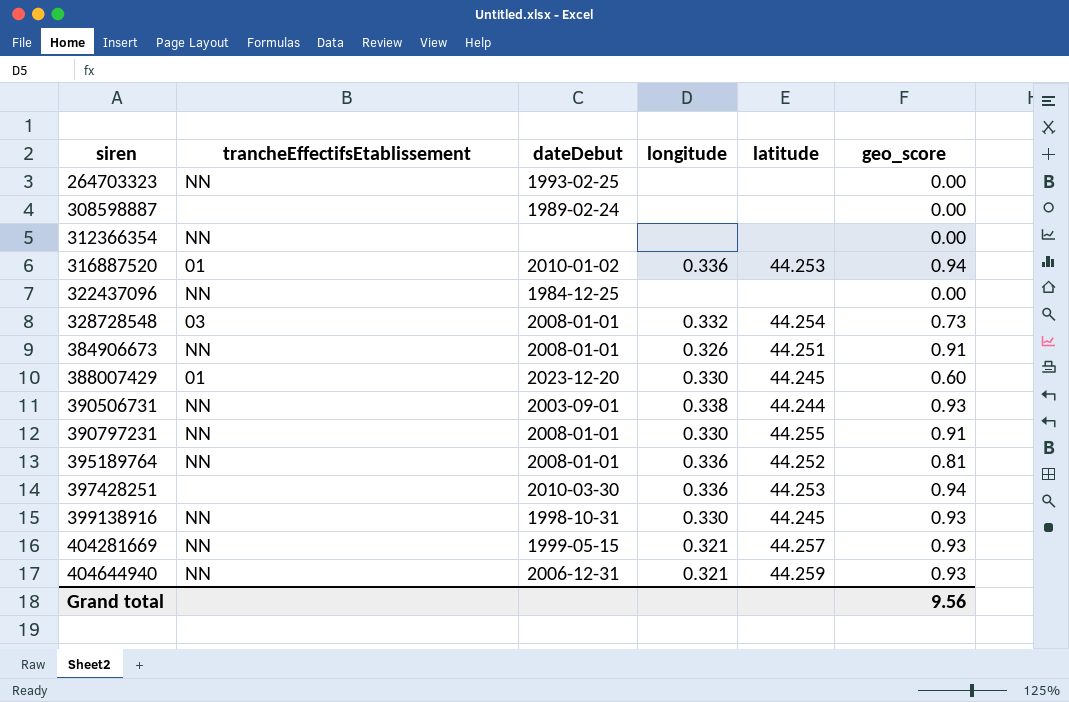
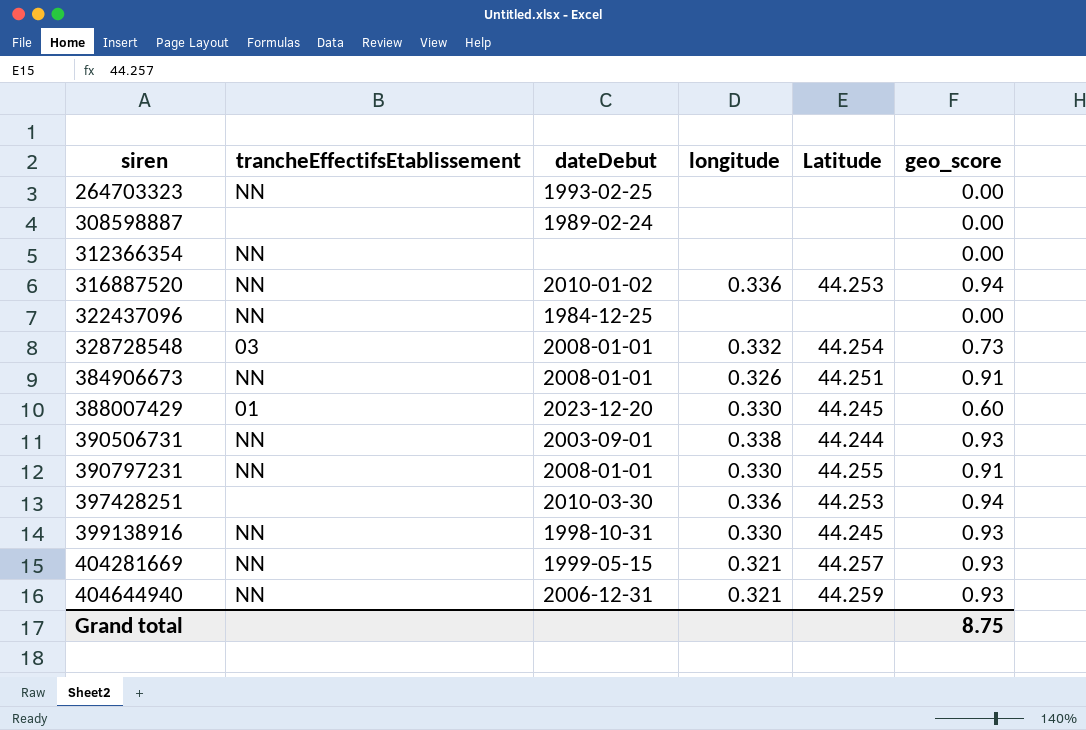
column name: latitude -> Latitude
row 395189764: NN | 2008-01-01 | 0.336 | 44.252 | 0.81 -> none
316887520 | trancheEffectifsEtablissement: 01 -> NN
Grand total | geo_score: 9.56 -> 8.75

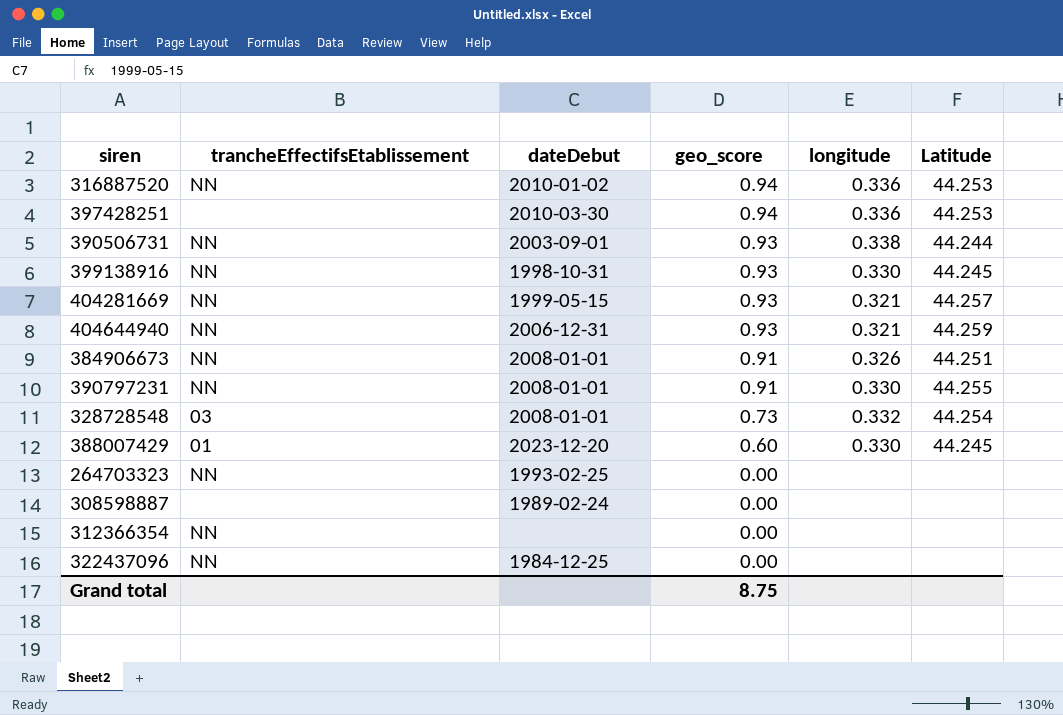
row order: siren ascending -> geo_score descending
column geo_score | position: 6 -> 4

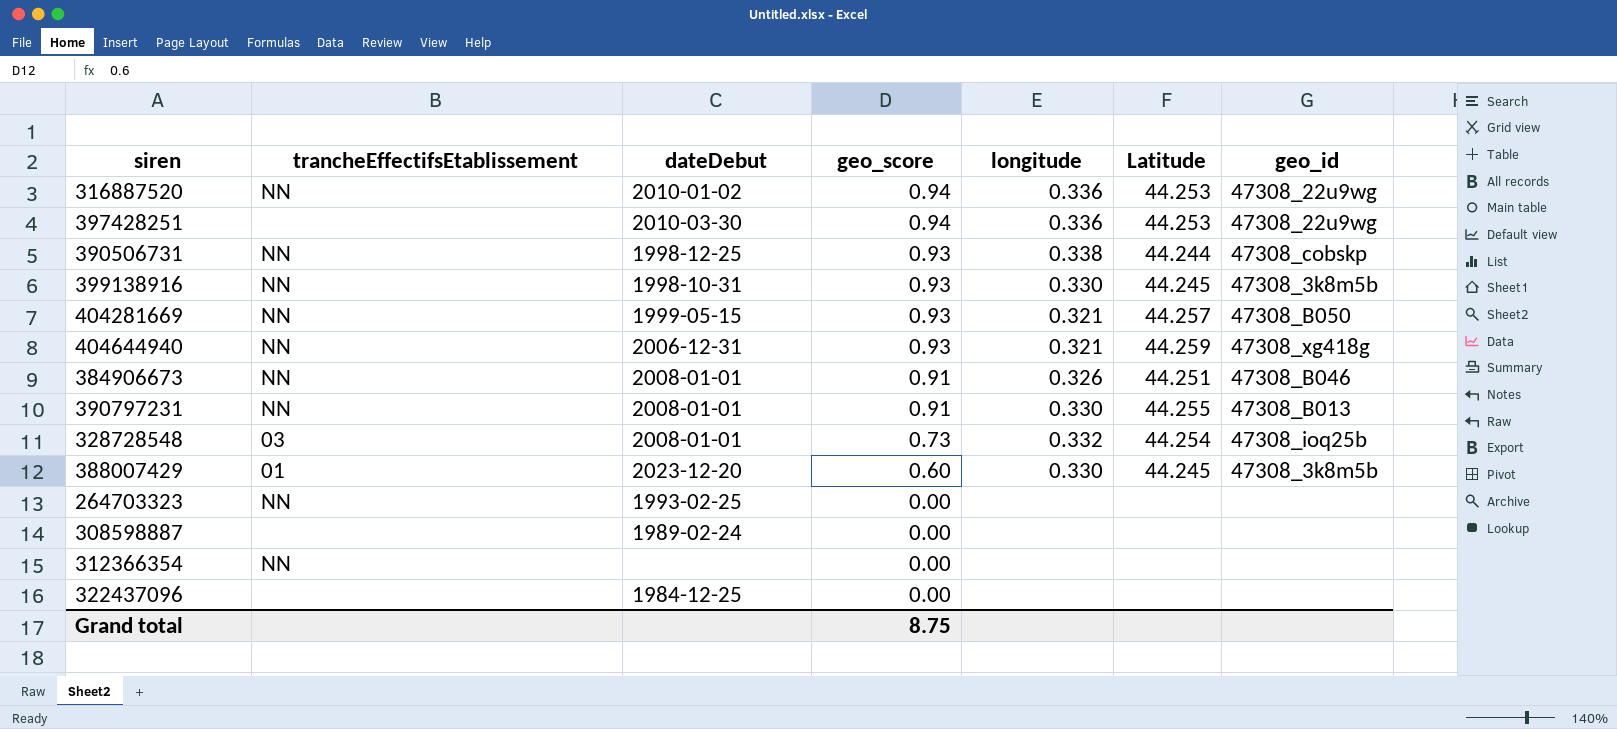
column geo_id | position: none -> 7
390506731 | dateDebut: 2003-09-01 -> 1998-12-25
322437096 | trancheEffectifsEtablissement: NN -> none

